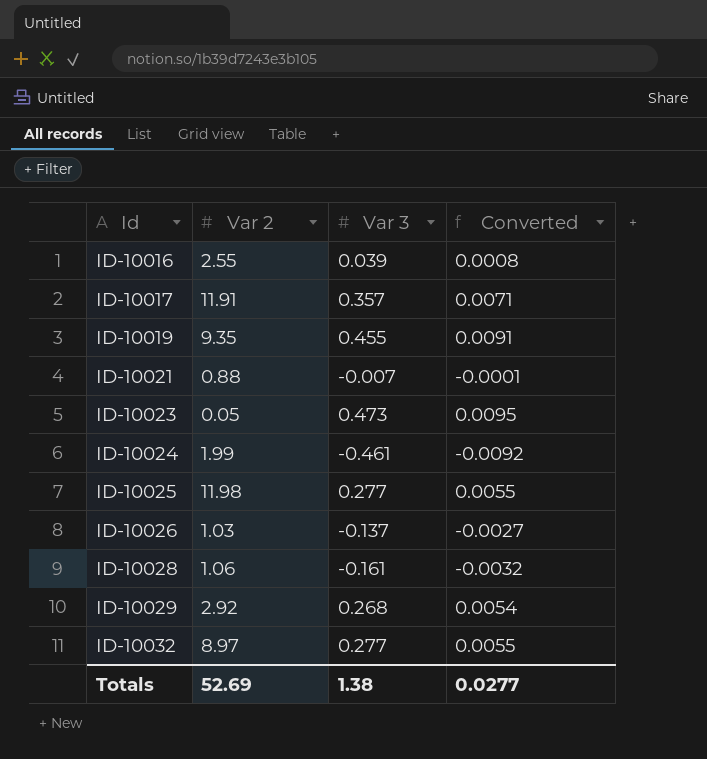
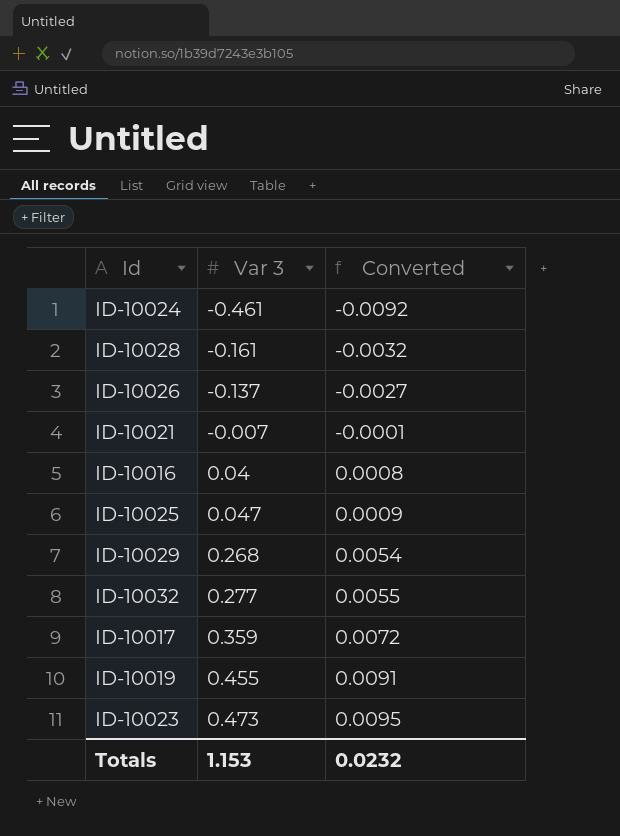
row order: Id ascending -> Var 3 ascending
column Var 2 | position: 2 -> none
ID-10016 | Var 3: 0.039 -> 0.04
ID-10025 | Var 3: 0.277 -> 0.047
ID-10025 | Converted: 0.0055 -> 0.0009
ID-10017 | Var 3: 0.357 -> 0.359
ID-10017 | Converted: 0.0071 -> 0.0072
Totals | Var 3: 1.38 -> 1.153
Totals | Converted: 0.0277 -> 0.0232

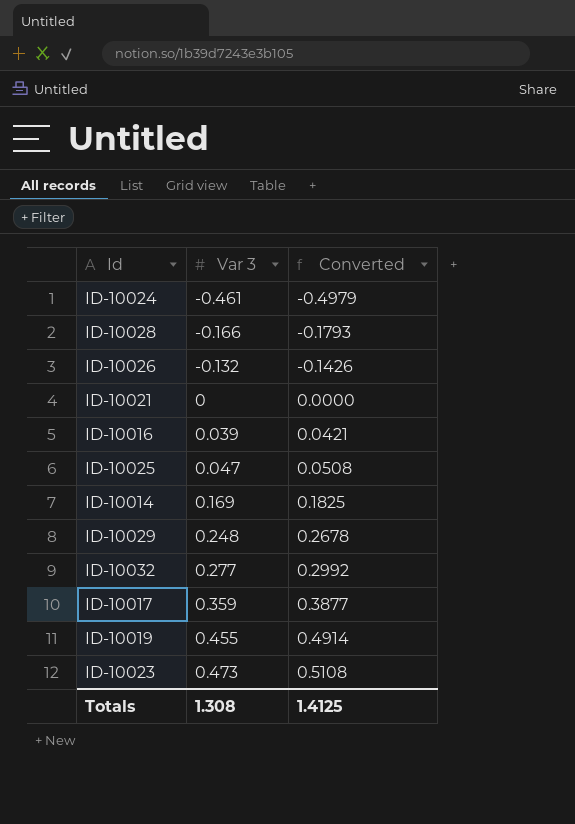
column Converted | formula: [Var 3] * 0.02 -> [Var 3] * 1.08
ID-10028 | Var 3: -0.161 -> -0.166
ID-10026 | Var 3: -0.137 -> -0.132
ID-10021 | Var 3: -0.007 -> 0
ID-10016 | Var 3: 0.04 -> 0.039
row ID-10014: none -> 0.169 | 0.1825
ID-10029 | Var 3: 0.268 -> 0.248
Totals | Var 3: 1.153 -> 1.308
Totals | Converted: 0.0232 -> 1.4125

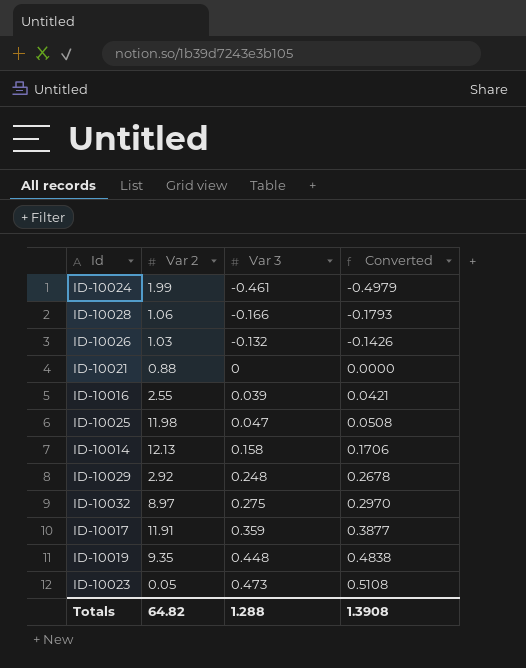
column Var 2 | position: none -> 2
ID-10014 | Var 3: 0.169 -> 0.158
ID-10014 | Converted: 0.1825 -> 0.1706
ID-10032 | Var 3: 0.277 -> 0.275
ID-10032 | Converted: 0.2992 -> 0.2970
ID-10019 | Var 3: 0.455 -> 0.448
ID-10019 | Converted: 0.4914 -> 0.4838
Totals | Var 3: 1.308 -> 1.288
Totals | Converted: 1.4125 -> 1.3908

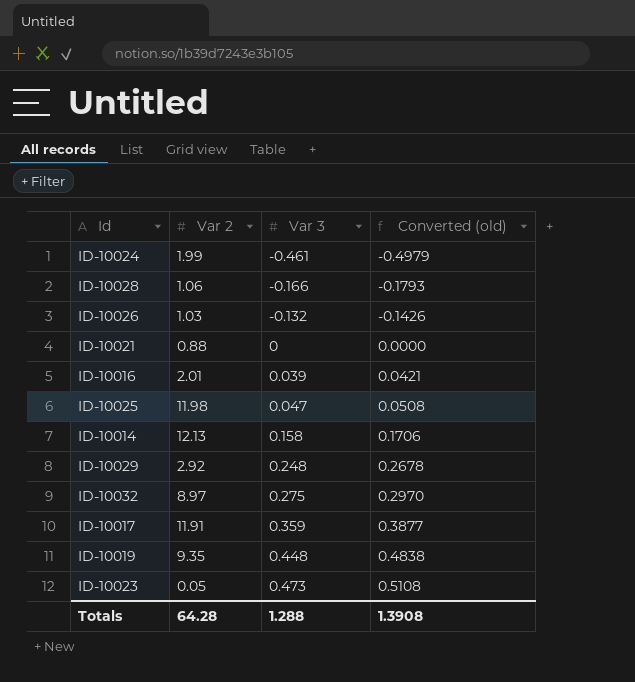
column name: Converted -> Converted (old)
ID-10016 | Var 2: 2.55 -> 2.01
Totals | Var 2: 64.82 -> 64.28

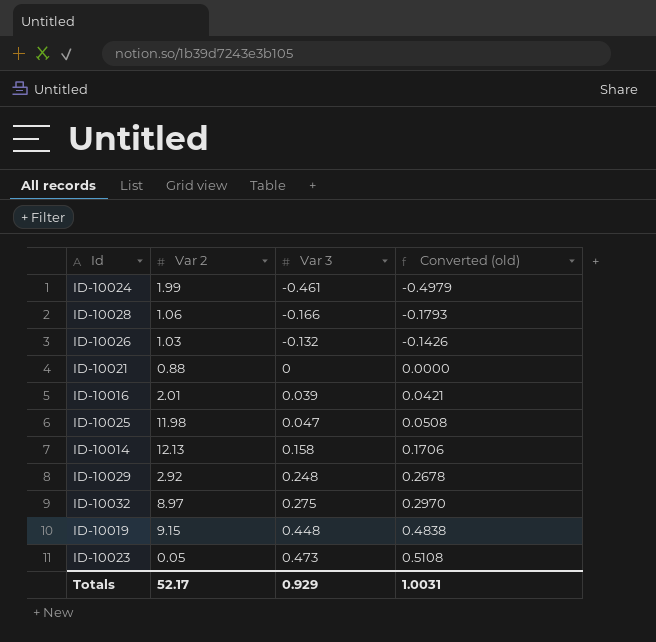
row ID-10017: 11.91 | 0.359 | 0.3877 -> none
ID-10019 | Var 2: 9.35 -> 9.15
Totals | Var 2: 64.28 -> 52.17
Totals | Var 3: 1.288 -> 0.929
Totals | Converted (old): 1.3908 -> 1.0031

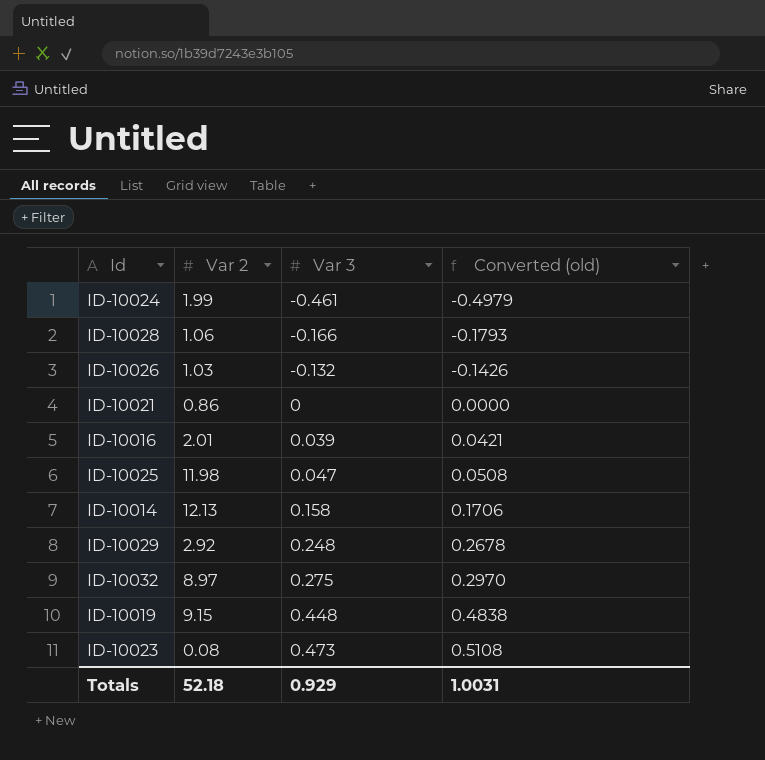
ID-10021 | Var 2: 0.88 -> 0.86
ID-10023 | Var 2: 0.05 -> 0.08
Totals | Var 2: 52.17 -> 52.18

